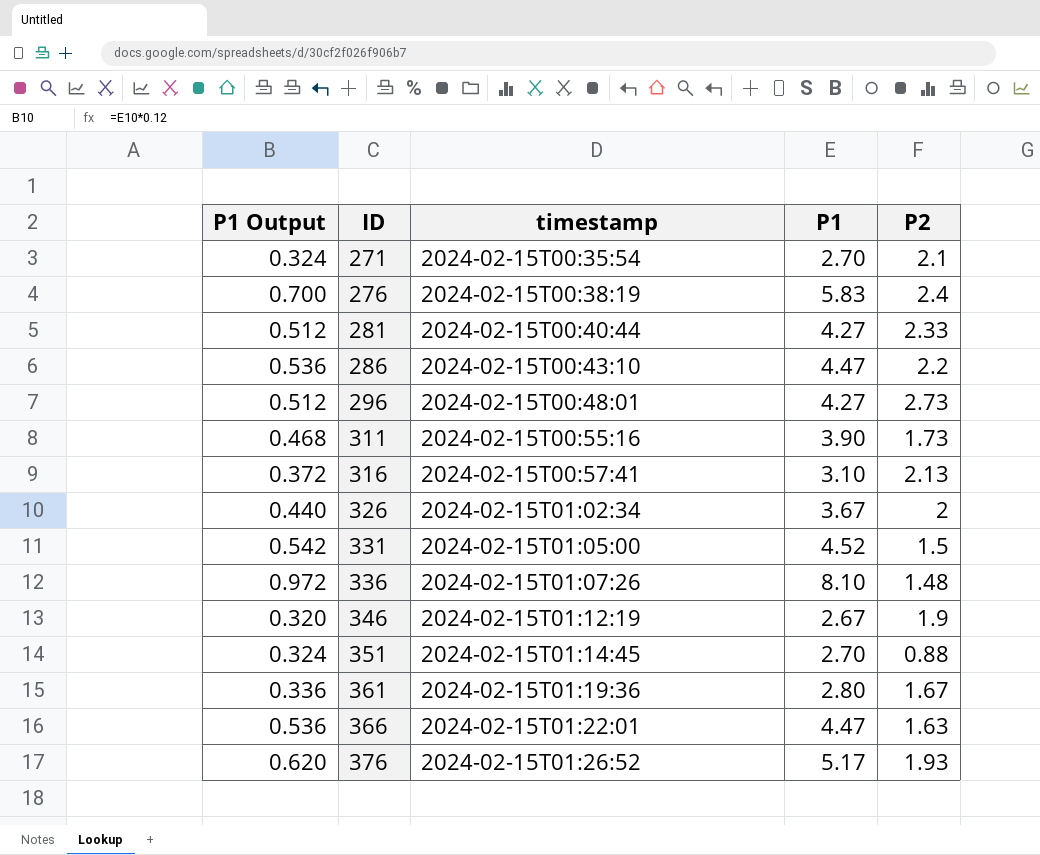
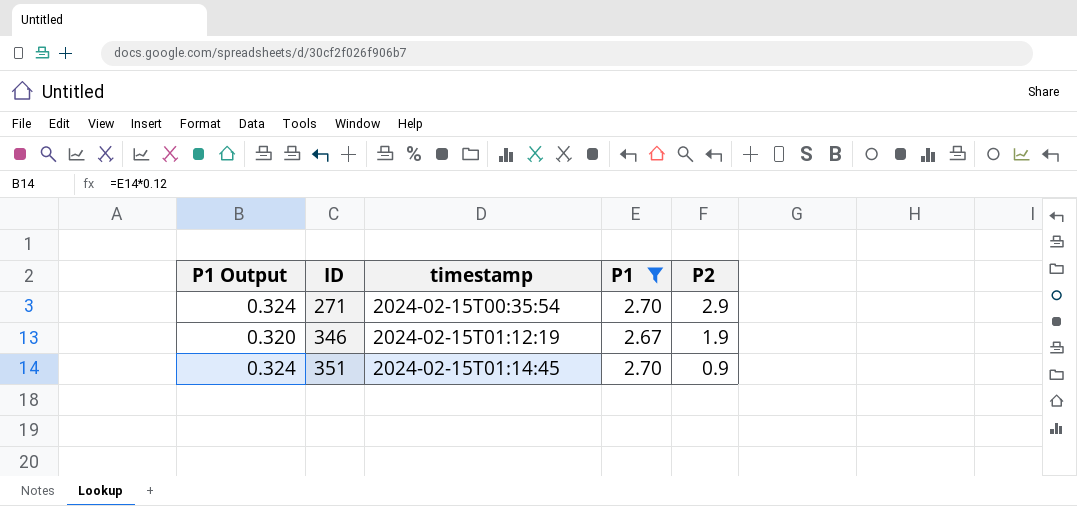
filter: none -> P1 <= 2.70
271 | P2: 2.1 -> 2.9
351 | P2: 0.88 -> 0.9

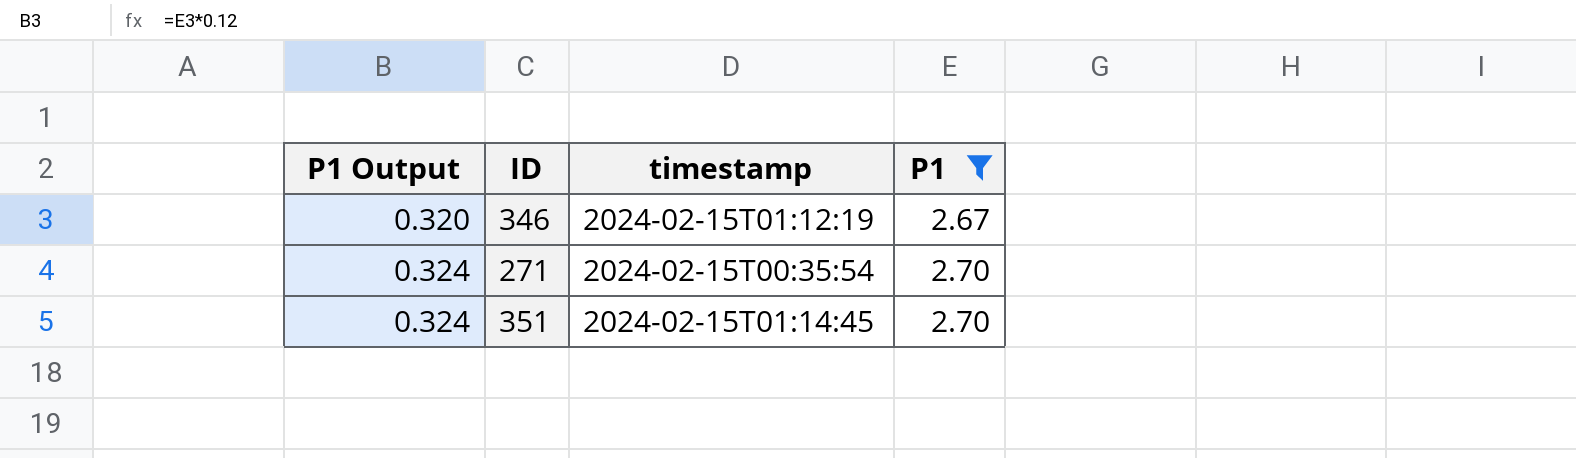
row order: ID ascending -> P1 Output ascending
column P2 | position: 5 -> none

